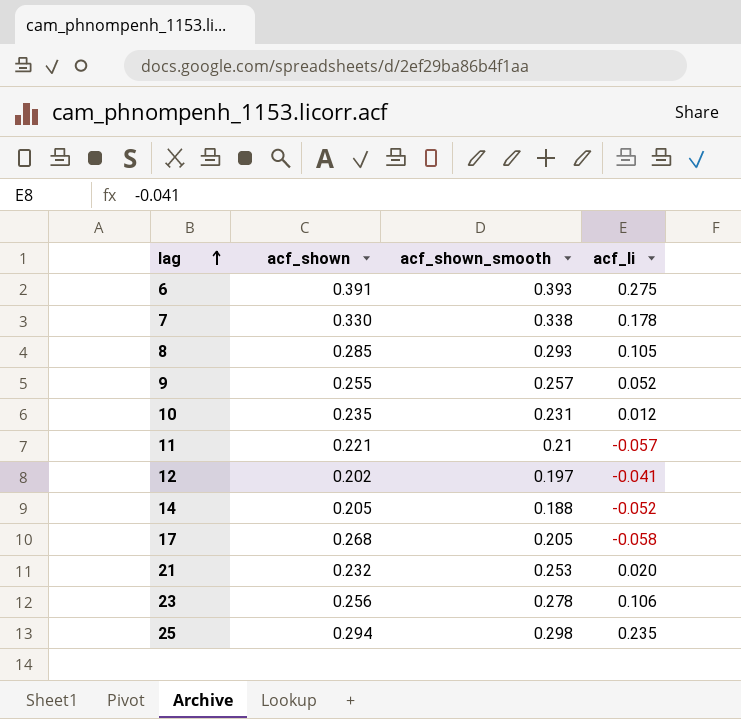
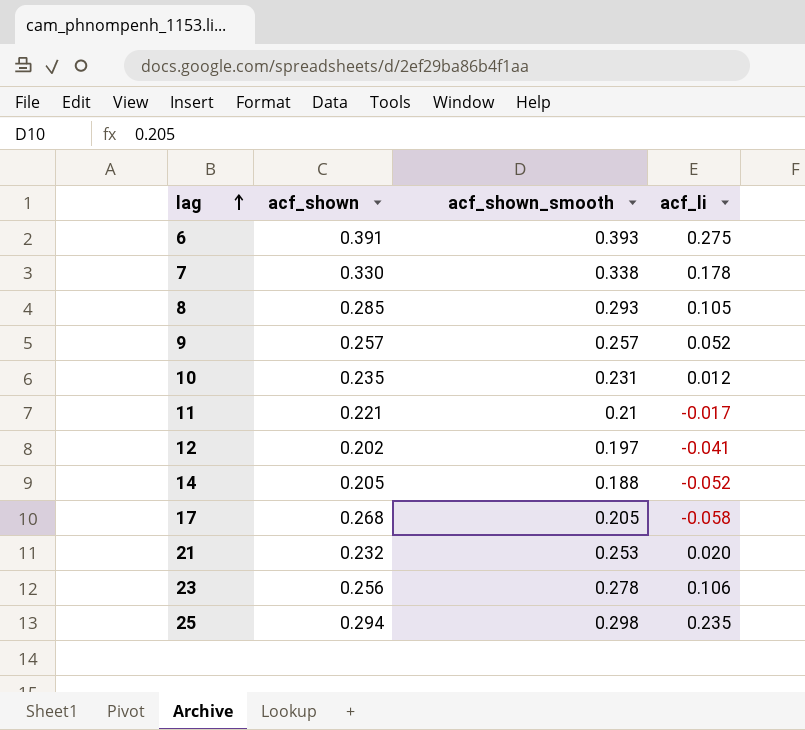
9 | acf_shown: 0.255 -> 0.257
11 | acf_li: -0.057 -> -0.017

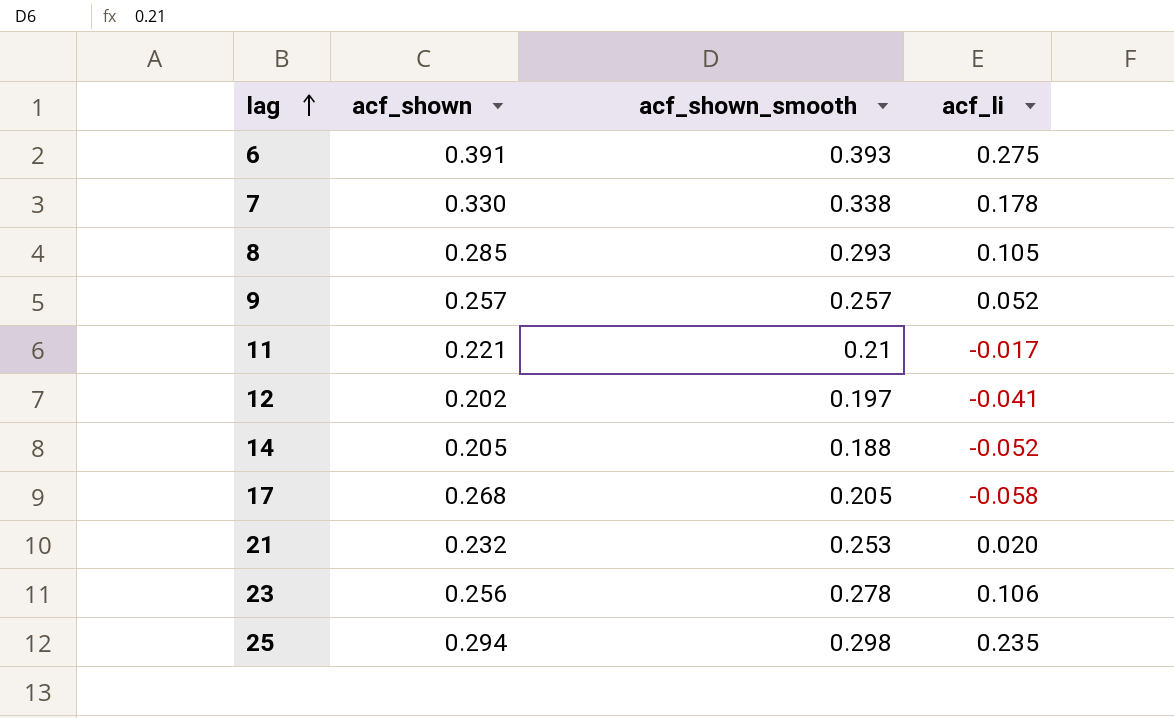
row 10: 0.235 | 0.231 | 0.012 -> none

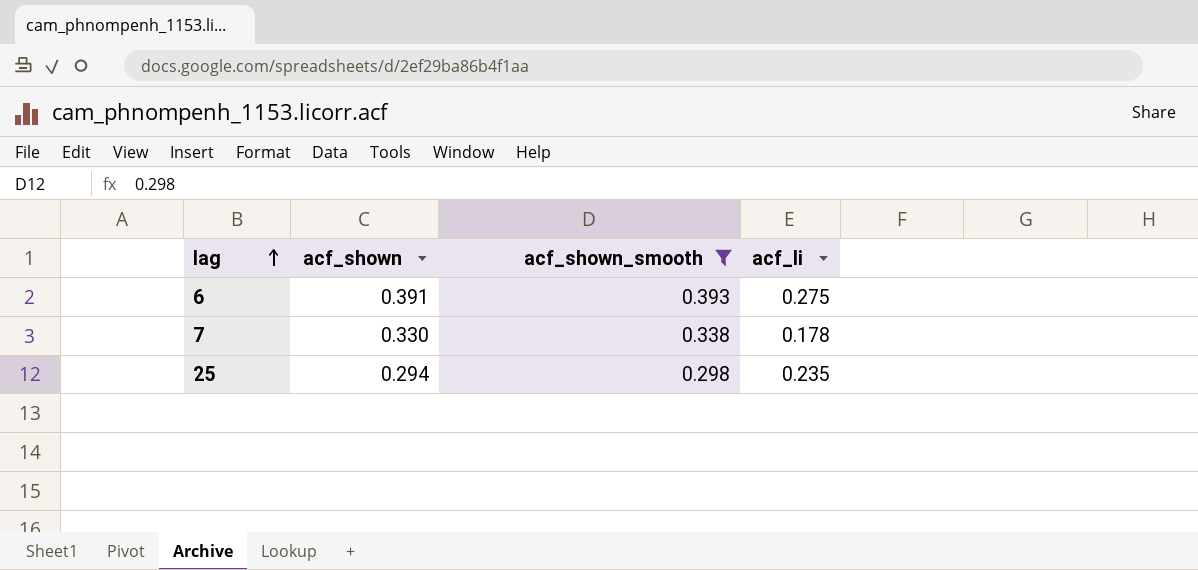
filter: none -> acf_shown_smooth >= 0.298

